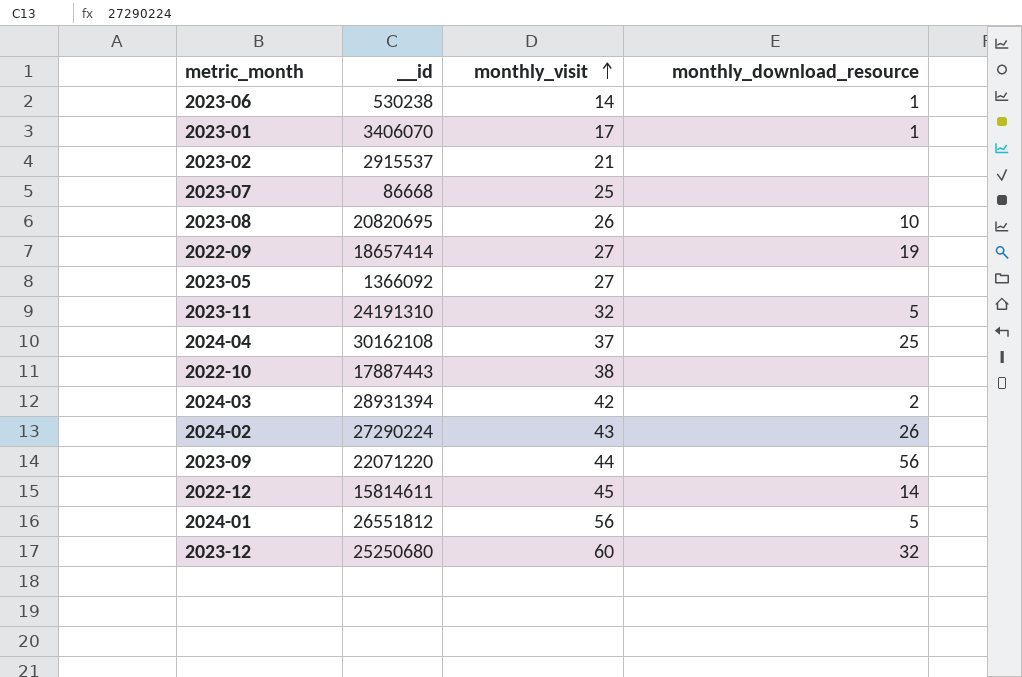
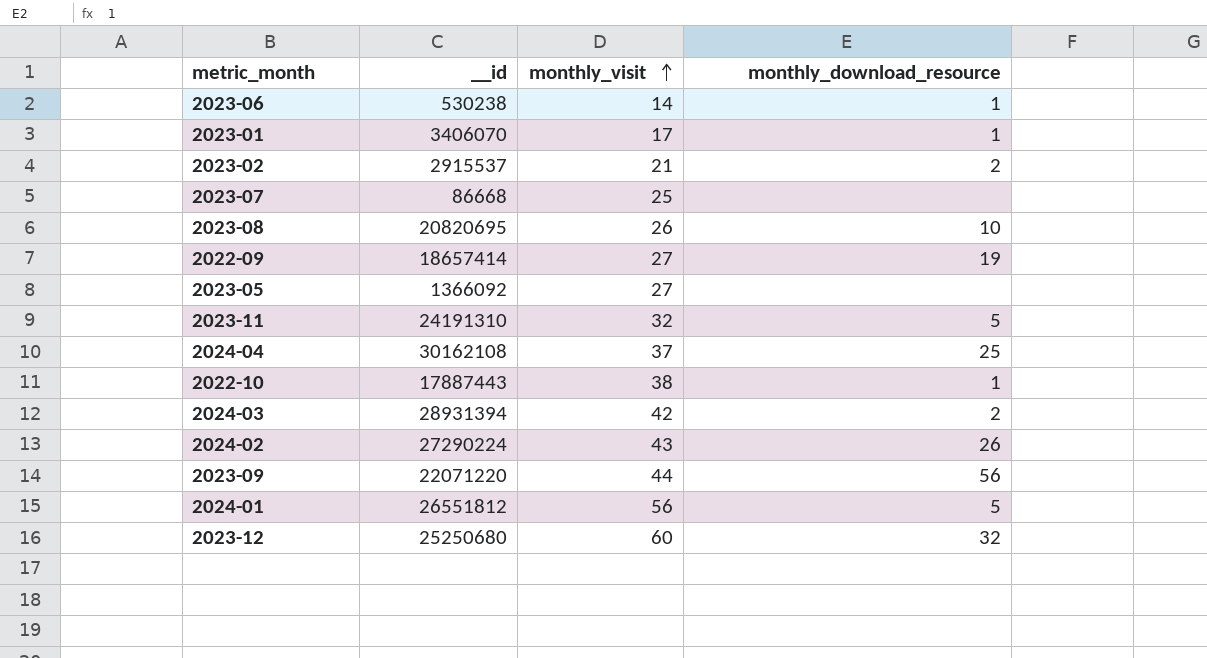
row 2022-12: 15814611 | 45 | 14 -> none
2023-02 | monthly_download_resource: none -> 2
2022-10 | monthly_download_resource: none -> 1

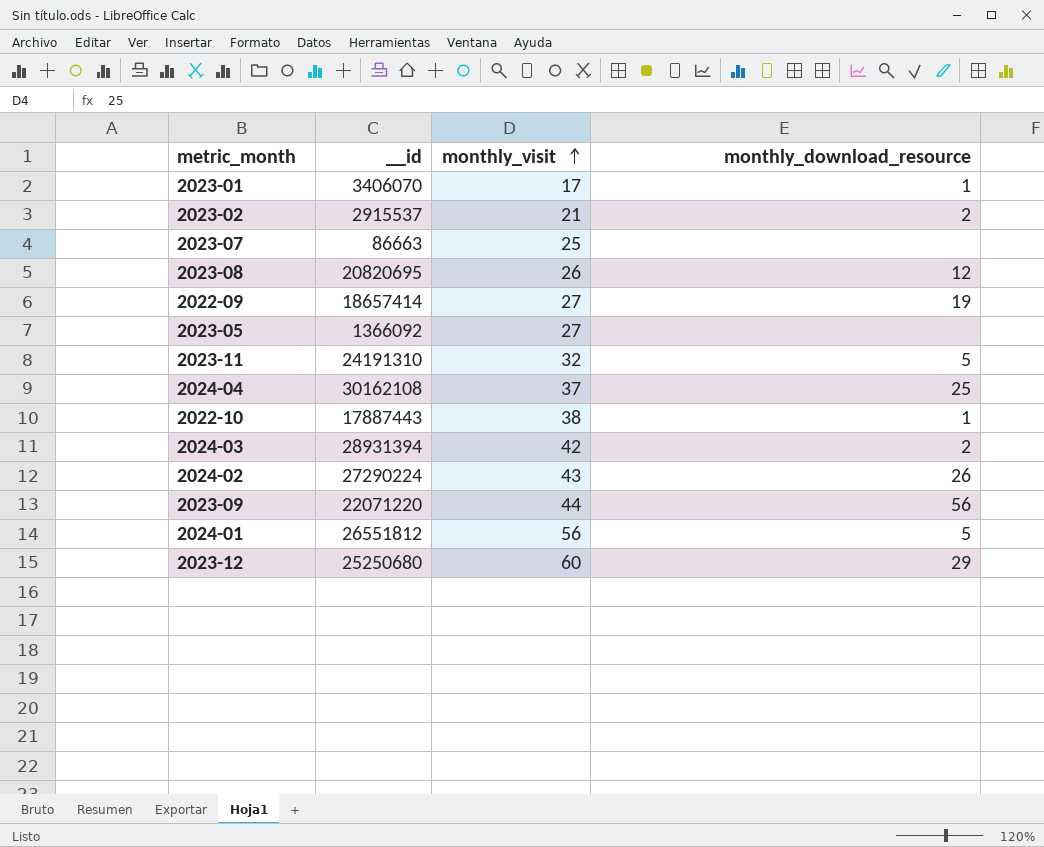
row 2023-06: 530238 | 14 | 1 -> none
2023-07 | __id: 86668 -> 86663
2023-08 | monthly_download_resource: 10 -> 12
2023-12 | monthly_download_resource: 32 -> 29

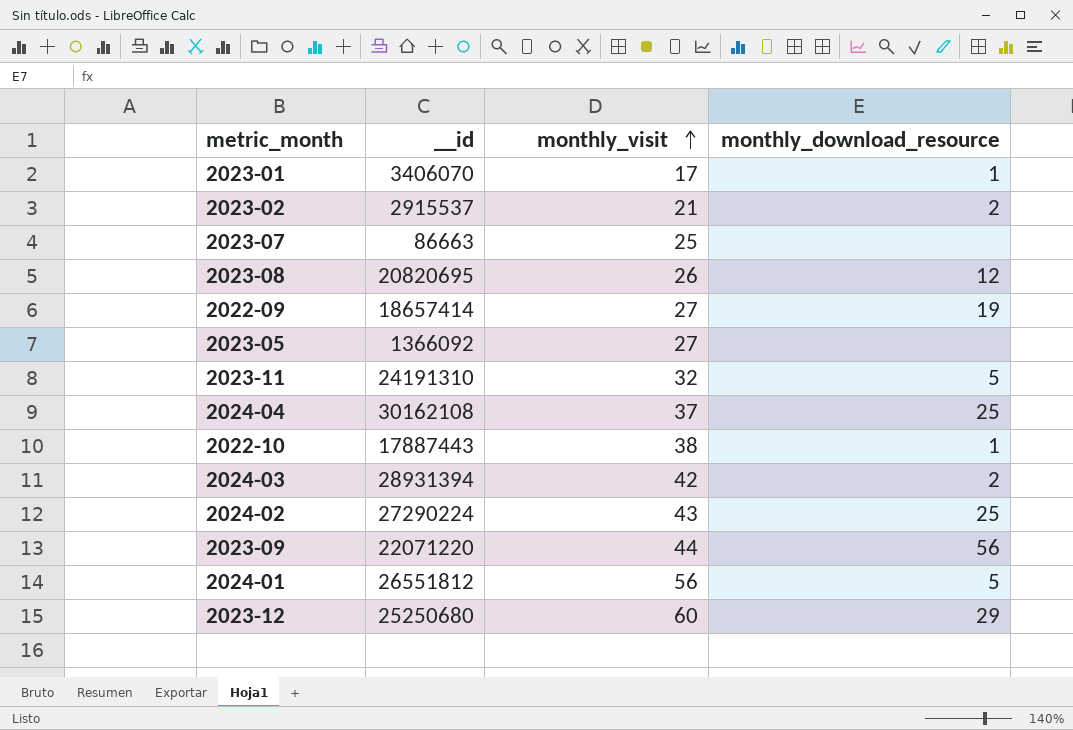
2024-02 | monthly_download_resource: 26 -> 25

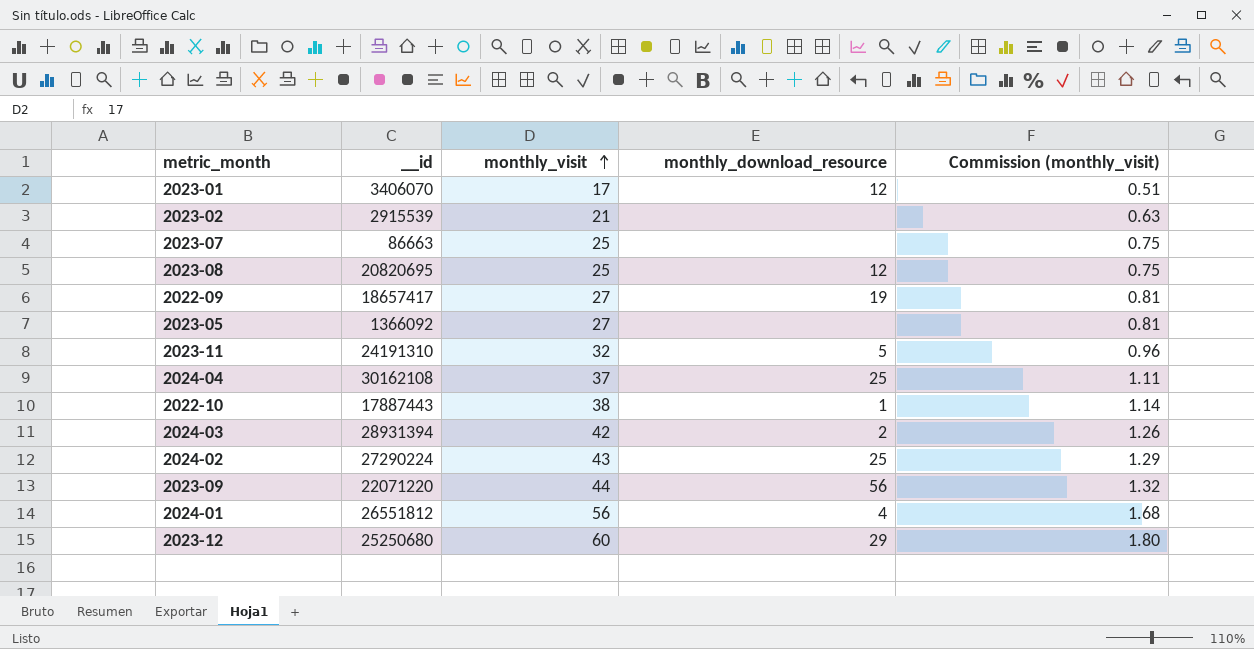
column Commission (monthly_visit) | formula: none -> [monthly_visit] * 0.03
2023-01 | monthly_download_resource: 1 -> 12
2023-02 | __id: 2915537 -> 2915539
2023-02 | monthly_download_resource: 2 -> none
2023-08 | monthly_visit: 26 -> 25
2022-09 | __id: 18657414 -> 18657417
2024-01 | monthly_download_resource: 5 -> 4

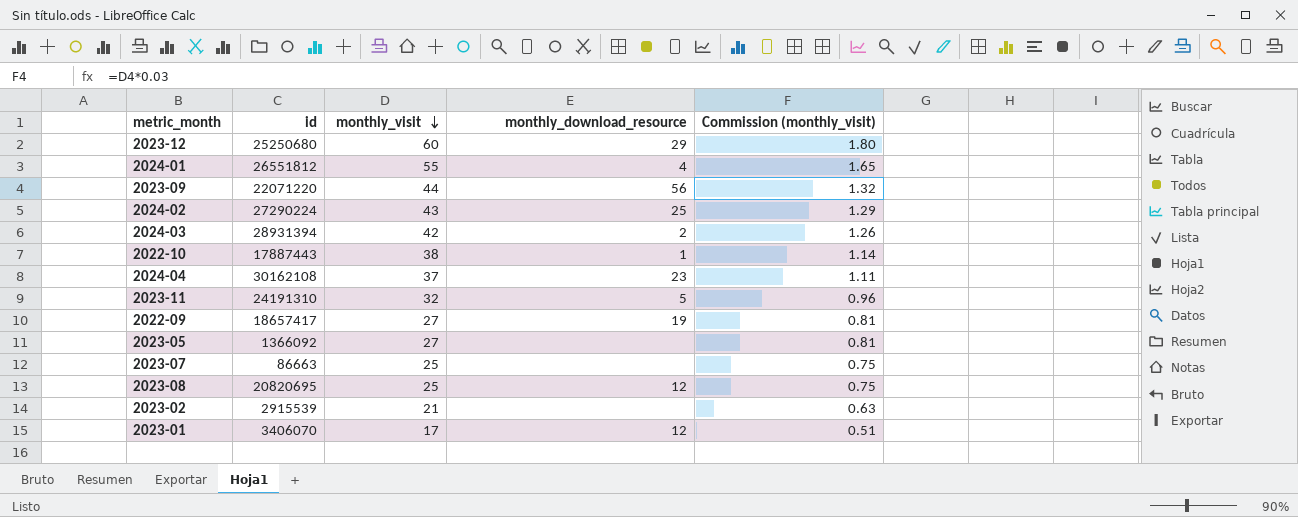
row order: monthly_visit ascending -> monthly_visit descending
column name: __id -> id
2024-01 | monthly_visit: 56 -> 55
2024-01 | Commission (monthly_visit): 1.68 -> 1.65
2024-04 | monthly_download_resource: 25 -> 23

